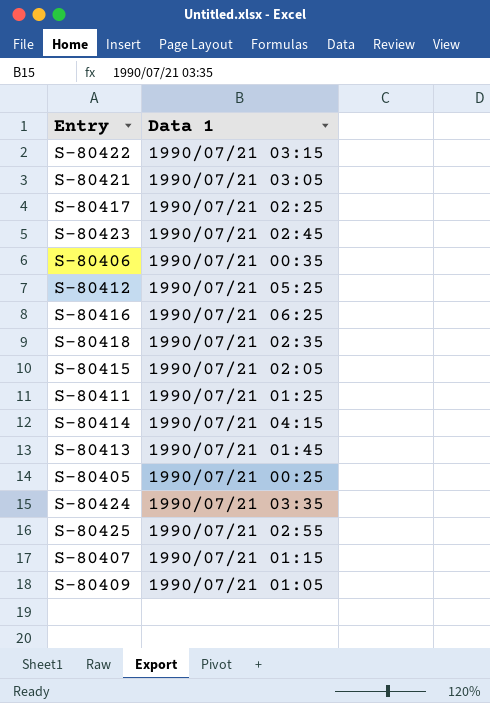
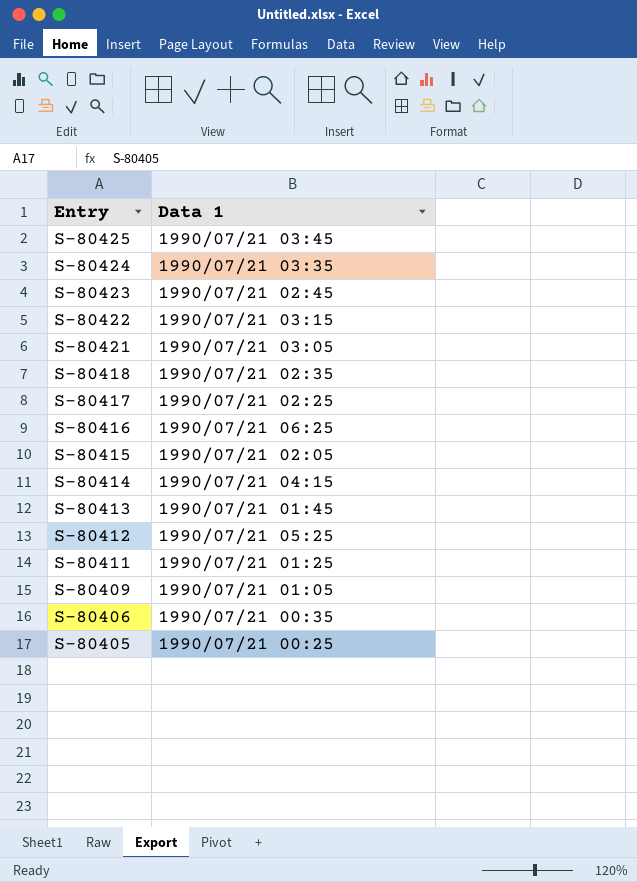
row order: none -> Entry descending
row S-80407: 1990/07/21 01:15 -> none
S-80425 | Data 1: 1990/07/21 02:55 -> 1990/07/21 03:45

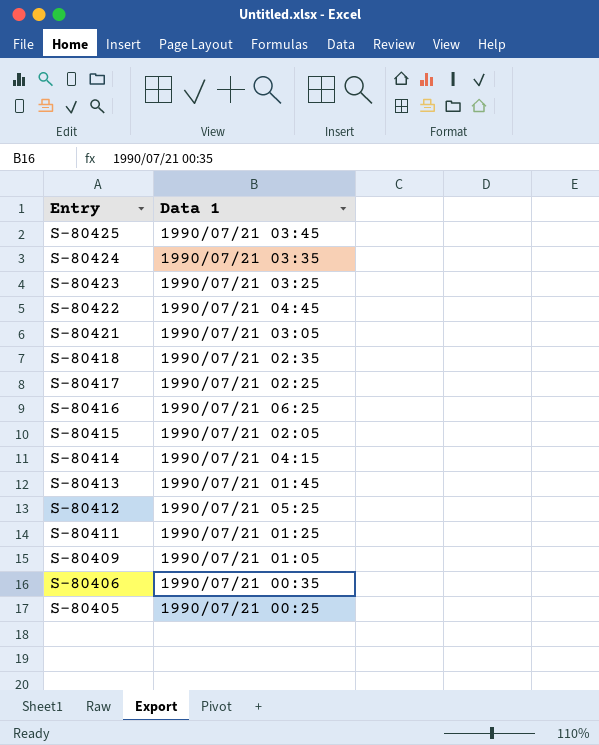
S-80423 | Data 1: 1990/07/21 02:45 -> 1990/07/21 03:25
S-80422 | Data 1: 1990/07/21 03:15 -> 1990/07/21 04:45

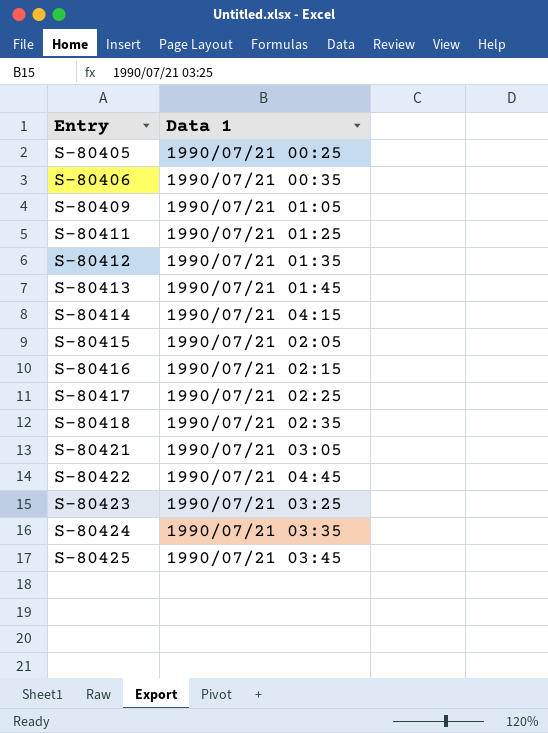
row order: Entry descending -> Entry ascending
S-80412 | Data 1: 1990/07/21 05:25 -> 1990/07/21 01:35
S-80416 | Data 1: 1990/07/21 06:25 -> 1990/07/21 02:15

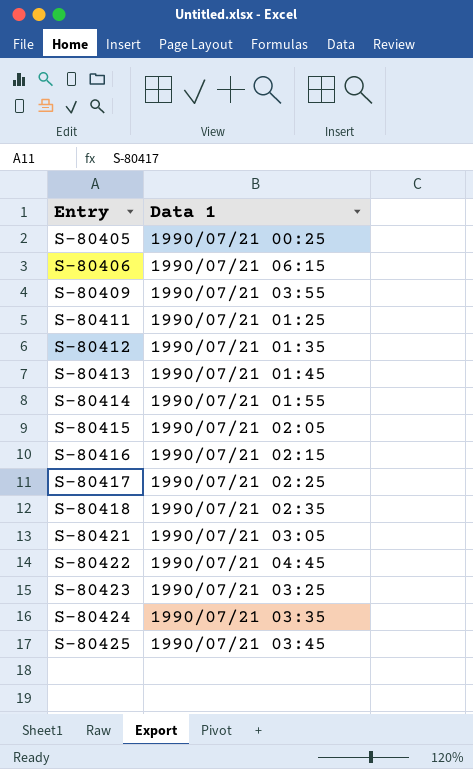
S-80406 | Data 1: 1990/07/21 00:35 -> 1990/07/21 06:15
S-80409 | Data 1: 1990/07/21 01:05 -> 1990/07/21 03:55
S-80414 | Data 1: 1990/07/21 04:15 -> 1990/07/21 01:55

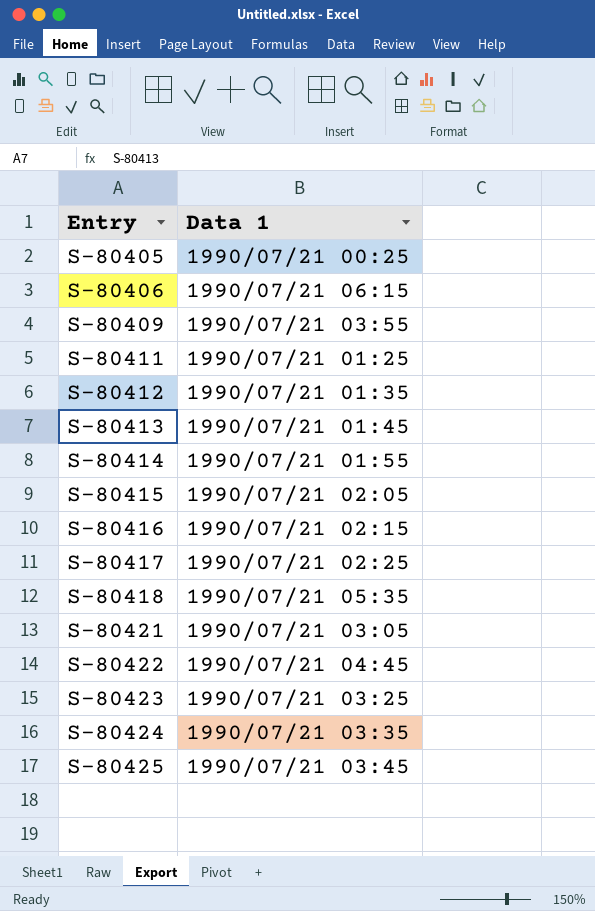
S-80418 | Data 1: 1990/07/21 02:35 -> 1990/07/21 05:35

